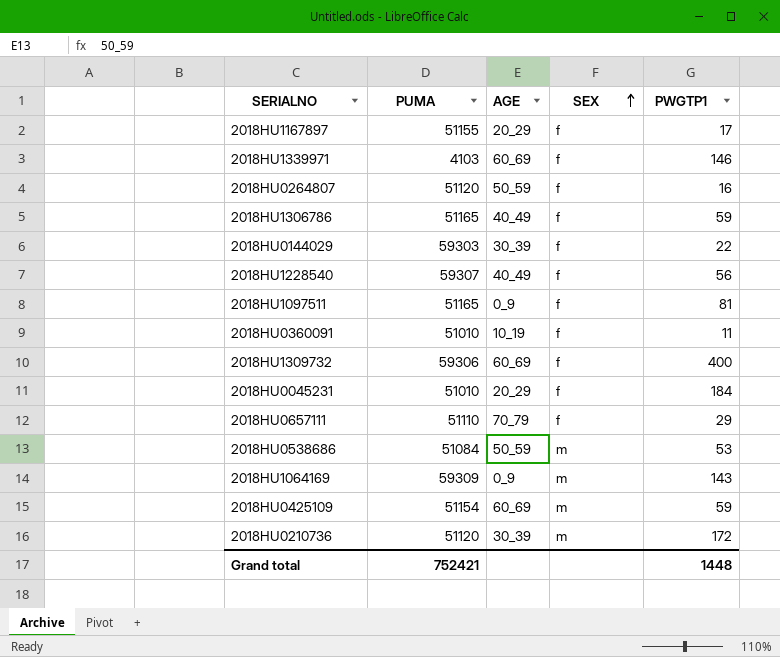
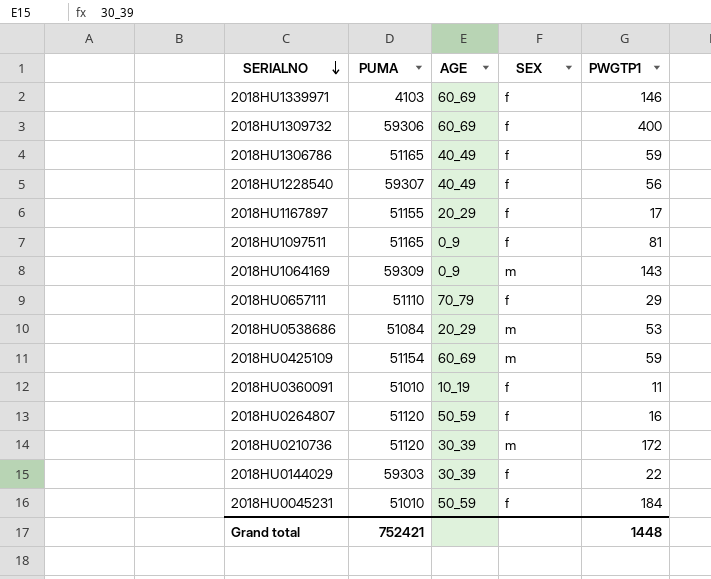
row order: SEX ascending -> SERIALNO descending
2018HU0538686 | AGE: 50_59 -> 20_29
2018HU0045231 | AGE: 20_29 -> 50_59

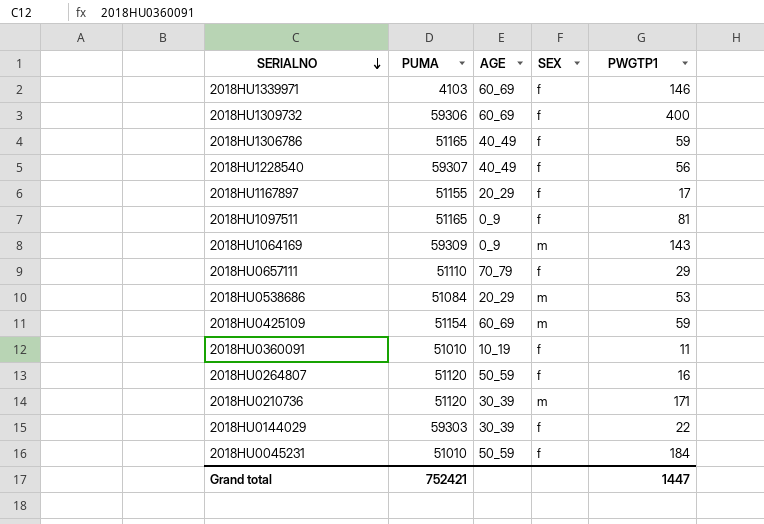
2018HU0210736 | PWGTP1: 172 -> 171
Grand total | PWGTP1: 1448 -> 1447

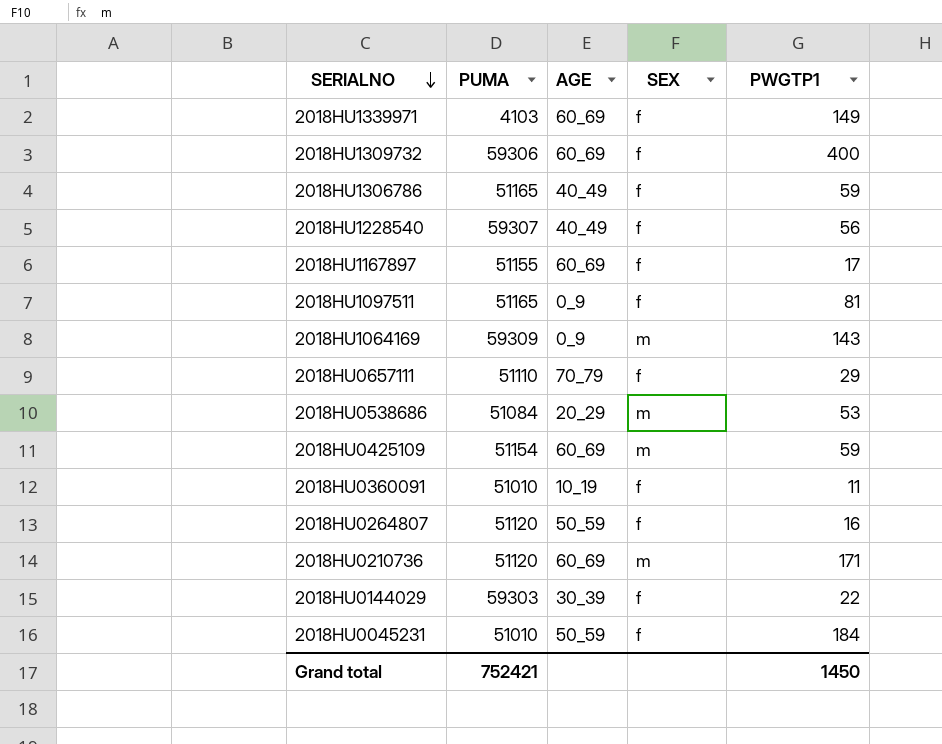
2018HU1339971 | PWGTP1: 146 -> 149
2018HU1167897 | AGE: 20_29 -> 60_69
2018HU0210736 | AGE: 30_39 -> 60_69
Grand total | PWGTP1: 1447 -> 1450

